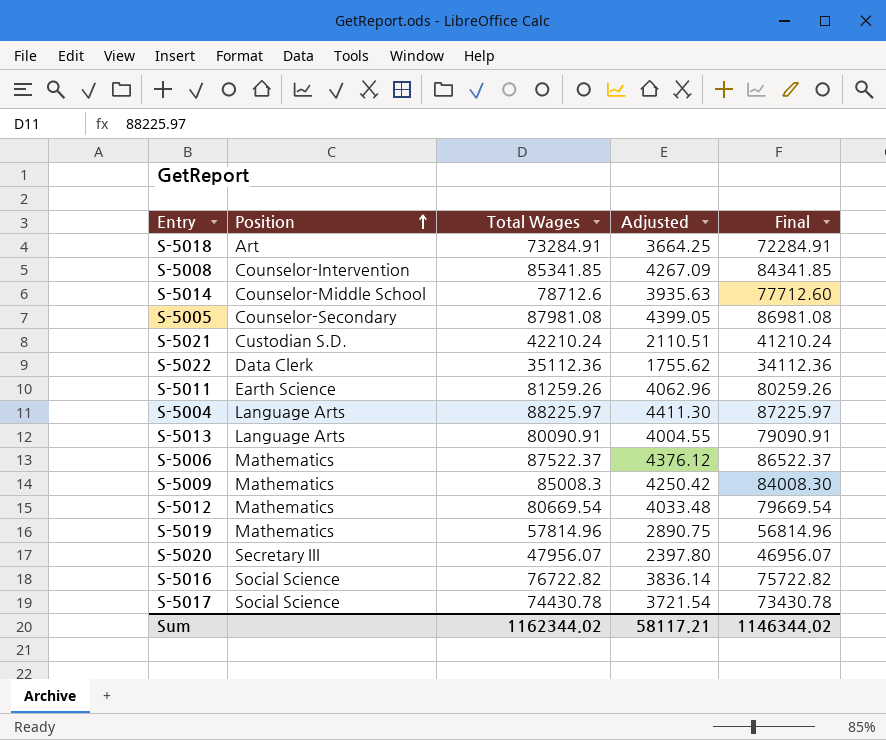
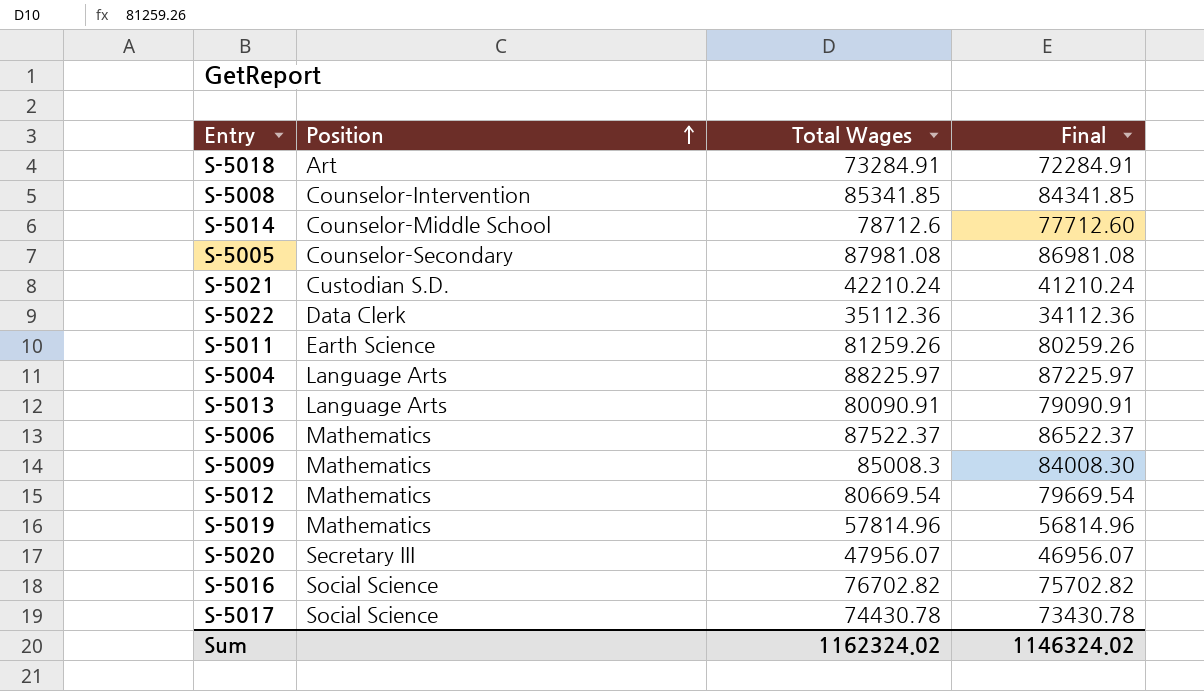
column Adjusted | formula: [Total Wages] * 0.05 -> none
S-5016 | Total Wages: 76722.82 -> 76702.82
S-5016 | Final: 75722.82 -> 75702.82
Sum | Total Wages: 1162344.02 -> 1162324.02
Sum | Final: 1146344.02 -> 1146324.02

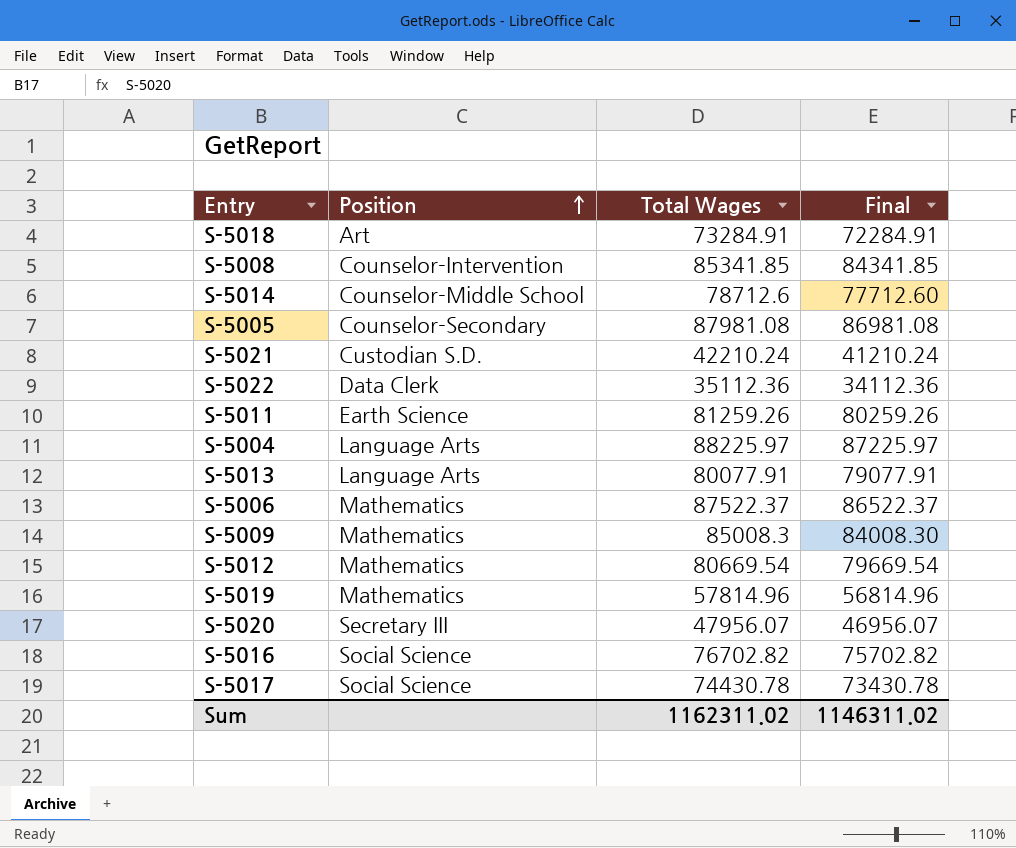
S-5013 | Total Wages: 80090.91 -> 80077.91
S-5013 | Final: 79090.91 -> 79077.91
Sum | Total Wages: 1162324.02 -> 1162311.02
Sum | Final: 1146324.02 -> 1146311.02

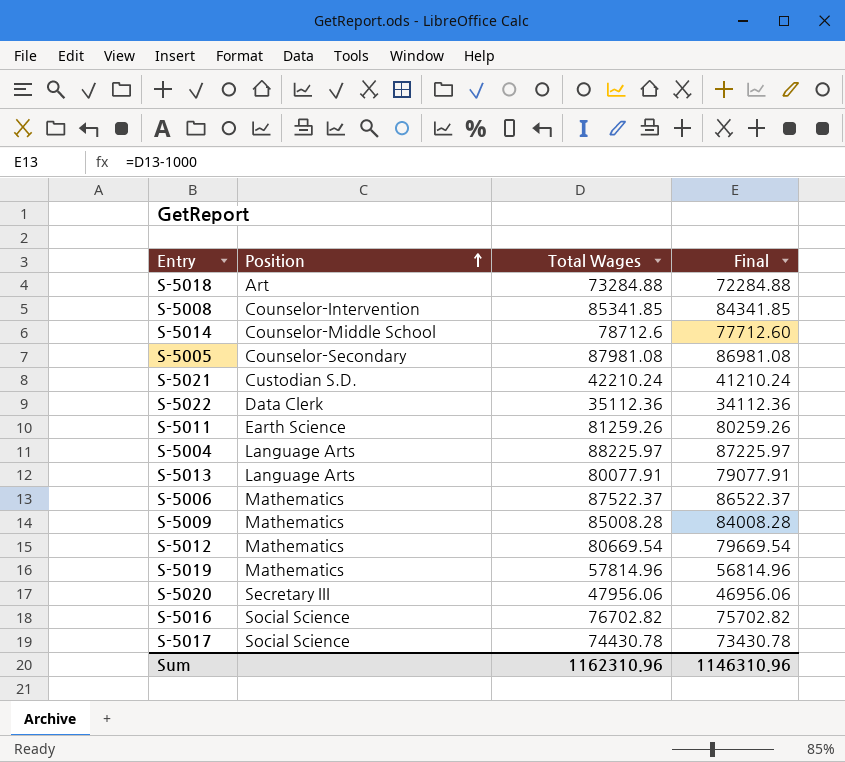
S-5018 | Total Wages: 73284.91 -> 73284.88
S-5018 | Final: 72284.91 -> 72284.88
S-5009 | Total Wages: 85008.3 -> 85008.28
S-5009 | Final: 84008.30 -> 84008.28
S-5020 | Total Wages: 47956.07 -> 47956.06
S-5020 | Final: 46956.07 -> 46956.06
Sum | Total Wages: 1162311.02 -> 1162310.96
Sum | Final: 1146311.02 -> 1146310.96

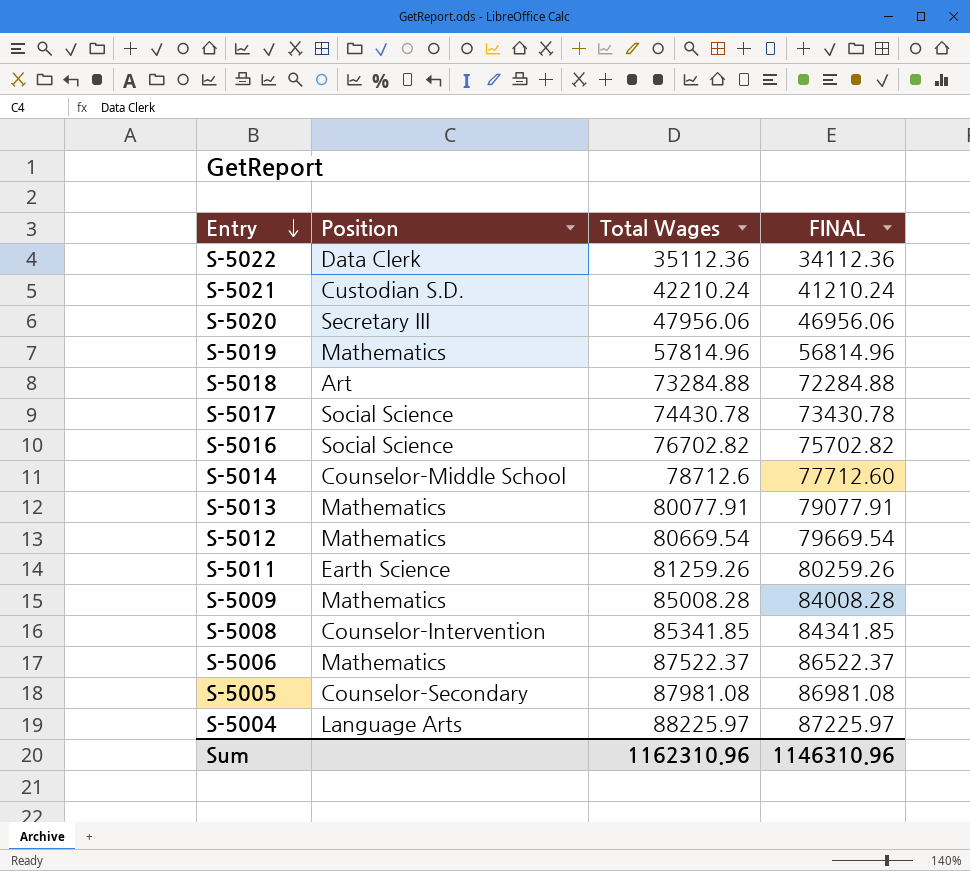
row order: Position ascending -> Entry descending
column name: Final -> FINAL
S-5013 | Position: Language Arts -> Mathematics

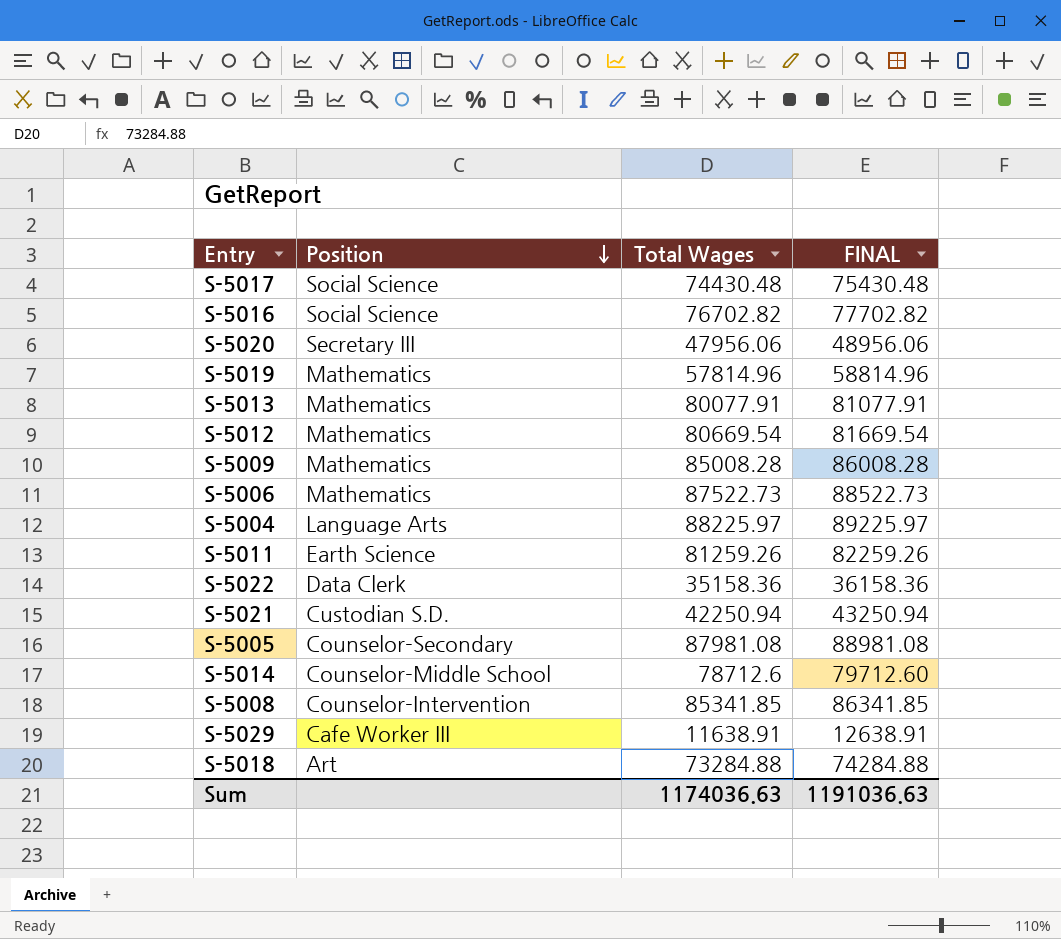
row order: Entry descending -> Position descending
column FINAL | formula: [Total Wages] - 1000 -> [Total Wages] + 1000
S-5017 | Total Wages: 74430.78 -> 74430.48
S-5006 | Total Wages: 87522.37 -> 87522.73
S-5022 | Total Wages: 35112.36 -> 35158.36
S-5021 | Total Wages: 42210.24 -> 42250.94
row S-5029: none -> Cafe Worker III | 11638.91 | 12638.91
Sum | Total Wages: 1162310.96 -> 1174036.63
Sum | FINAL: 1146310.96 -> 1191036.63

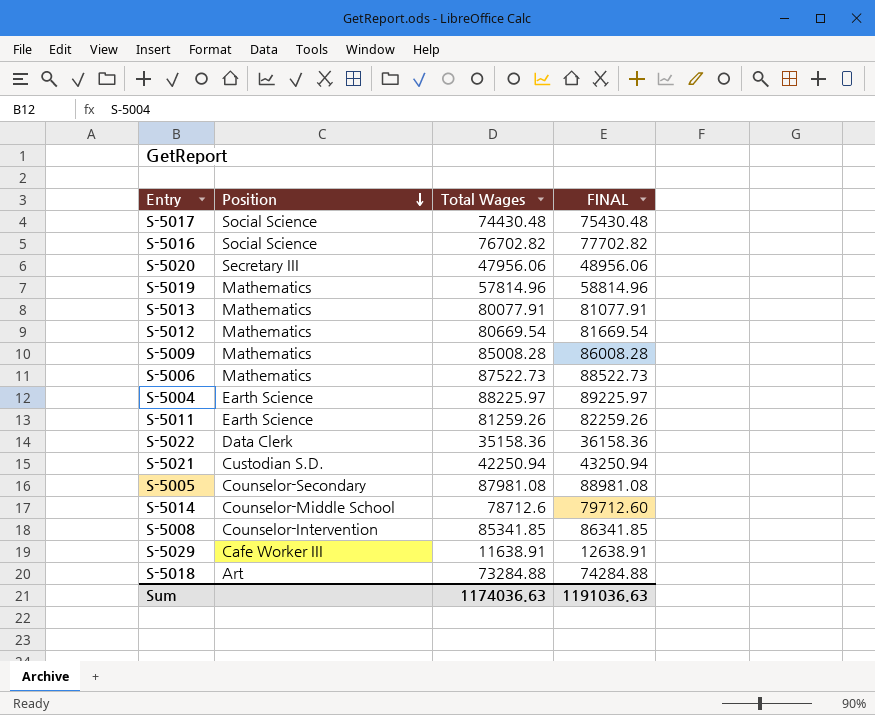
S-5004 | Position: Language Arts -> Earth Science

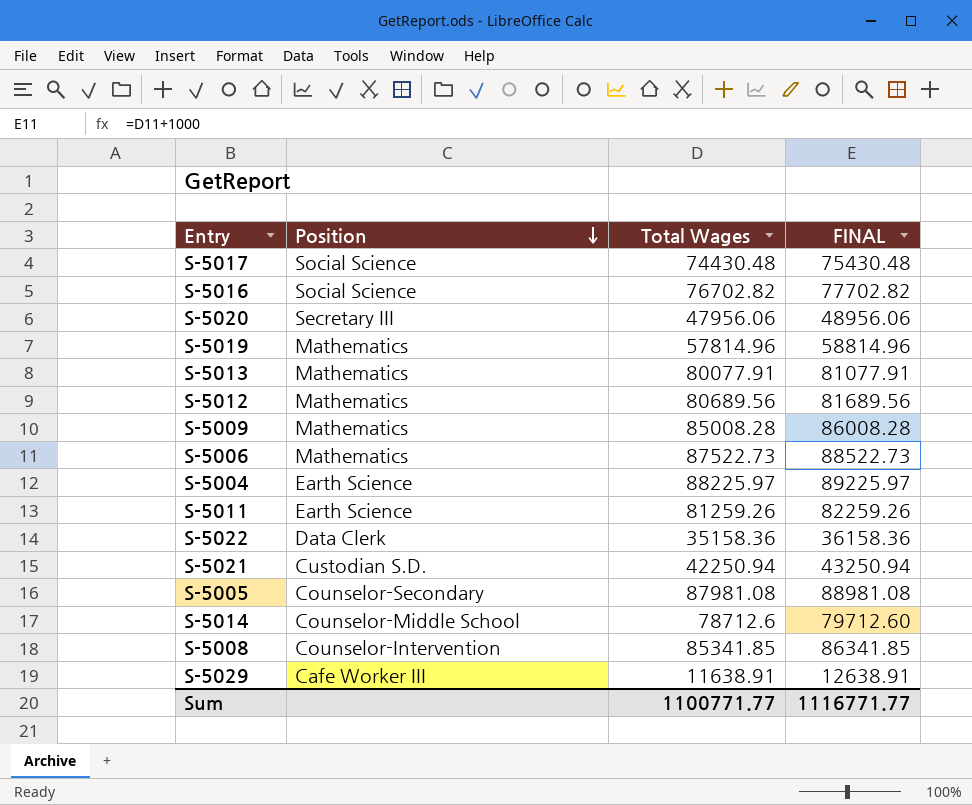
row S-5018: Art | 73284.88 | 74284.88 -> none
S-5012 | Total Wages: 80669.54 -> 80689.56
S-5012 | FINAL: 81669.54 -> 81689.56
Sum | Total Wages: 1174036.63 -> 1100771.77
Sum | FINAL: 1191036.63 -> 1116771.77

